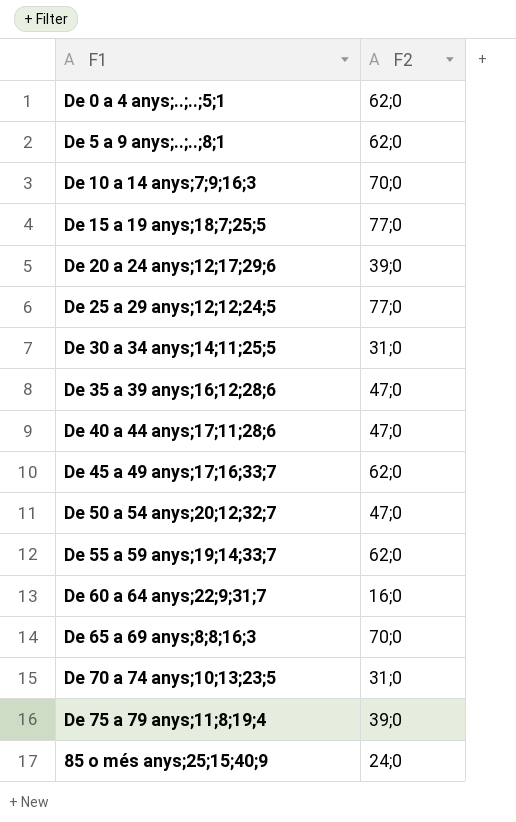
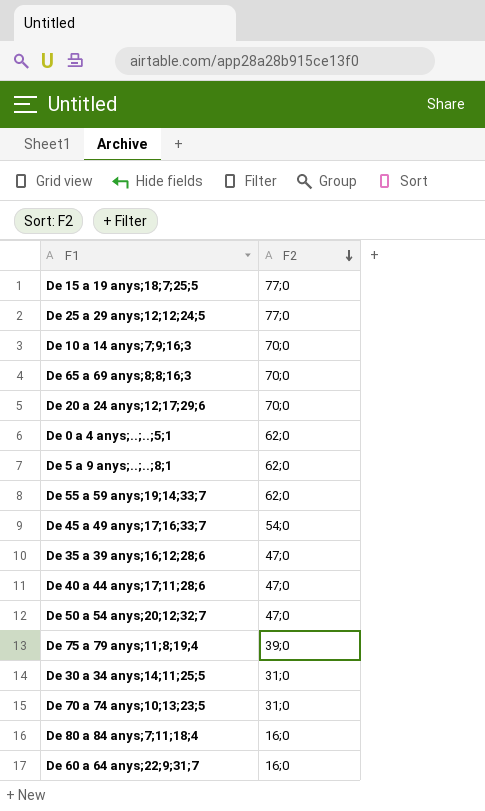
row order: none -> F2 descending
row 85 o més anys;25;15;40;9: 24;0 -> none
De 20 a 24 anys;12;17;29;6 | F2: 39;0 -> 70;0
De 45 a 49 anys;17;16;33;7 | F2: 62;0 -> 54;0
row De 80 a 84 anys;7;11;18;4: none -> 16;0

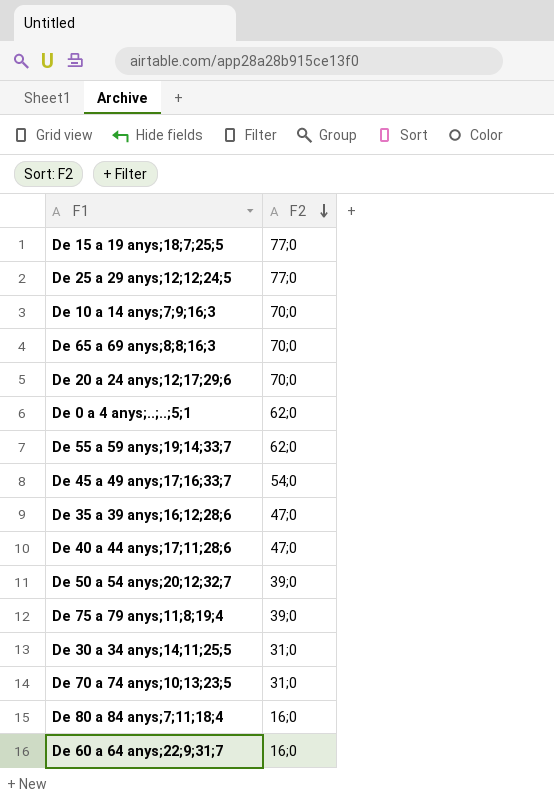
row De 5 a 9 anys;..;..;8;1: 62;0 -> none
De 50 a 54 anys;20;12;32;7 | F2: 47;0 -> 39;0

